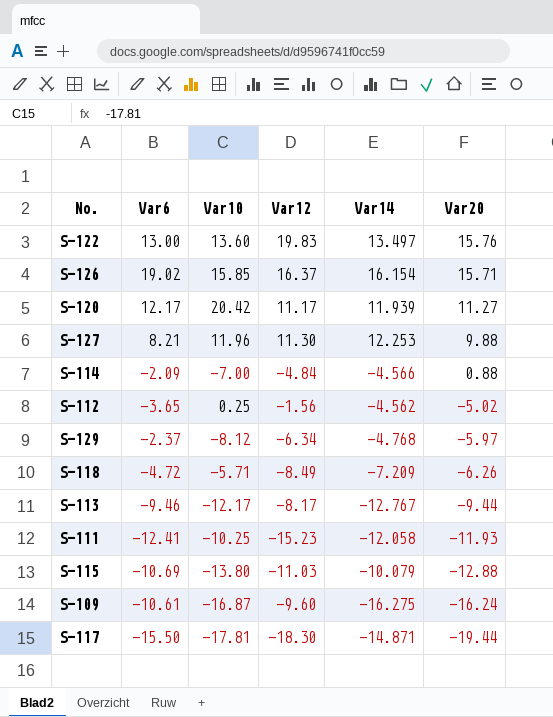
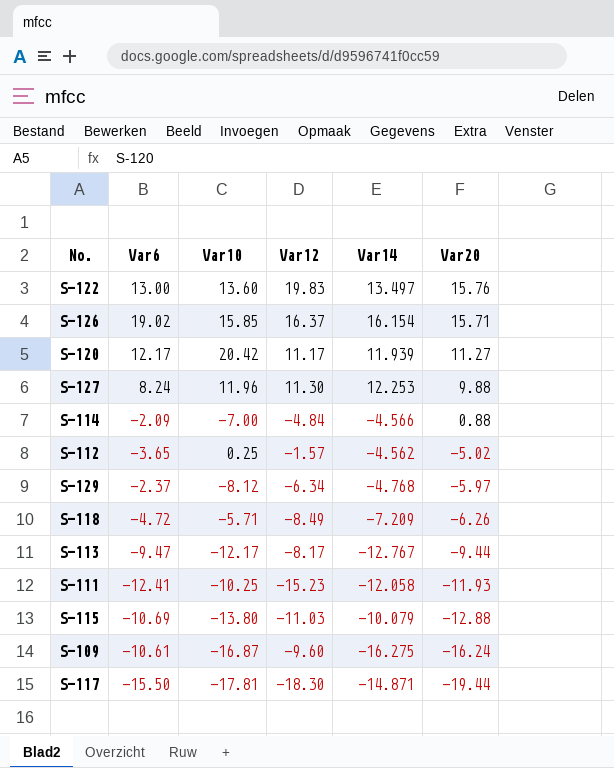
S-127 | Var6: 8.21 -> 8.24
S-112 | Var12: -1.56 -> -1.57
S-113 | Var6: -9.46 -> -9.47

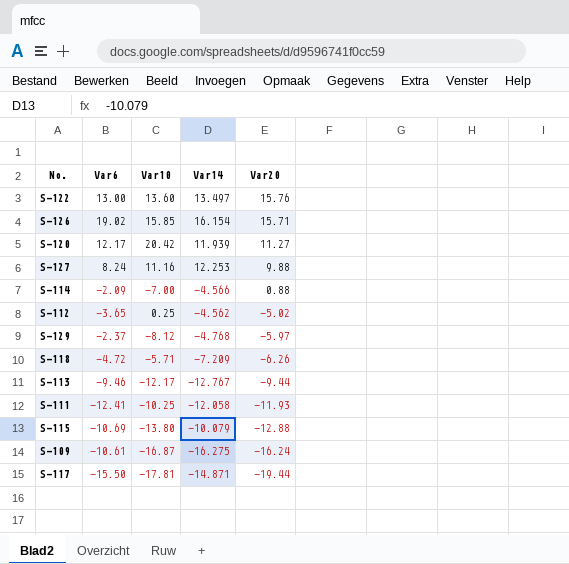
column Var12 | position: 4 -> none
S-127 | Var10: 11.96 -> 11.16
S-113 | Var6: -9.47 -> -9.46

